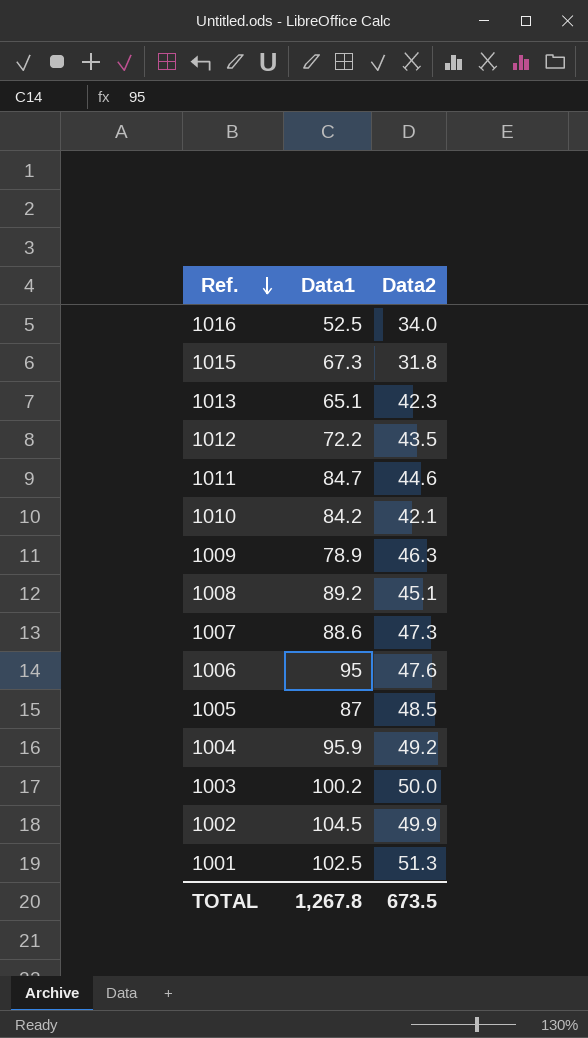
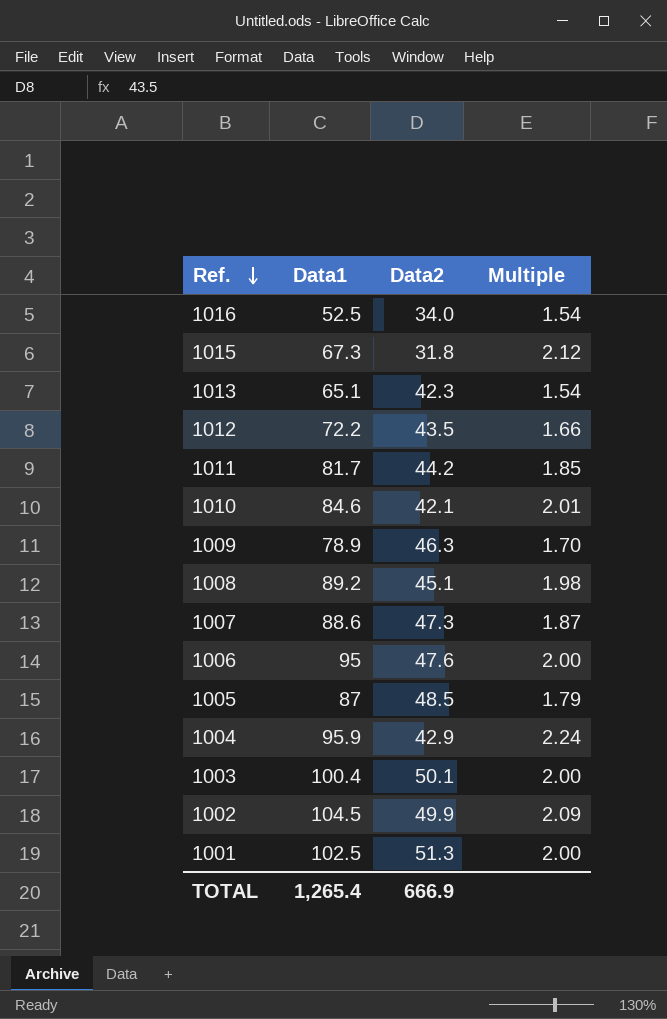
column Multiple | formula: none -> [Data1] / [Data2]
1011 | Data1: 84.7 -> 81.7
1011 | Data2: 44.6 -> 44.2
1010 | Data1: 84.2 -> 84.6
1004 | Data2: 49.2 -> 42.9
1003 | Data1: 100.2 -> 100.4
1003 | Data2: 50.0 -> 50.1
TOTAL | Data1: 1,267.8 -> 1,265.4
TOTAL | Data2: 673.5 -> 666.9

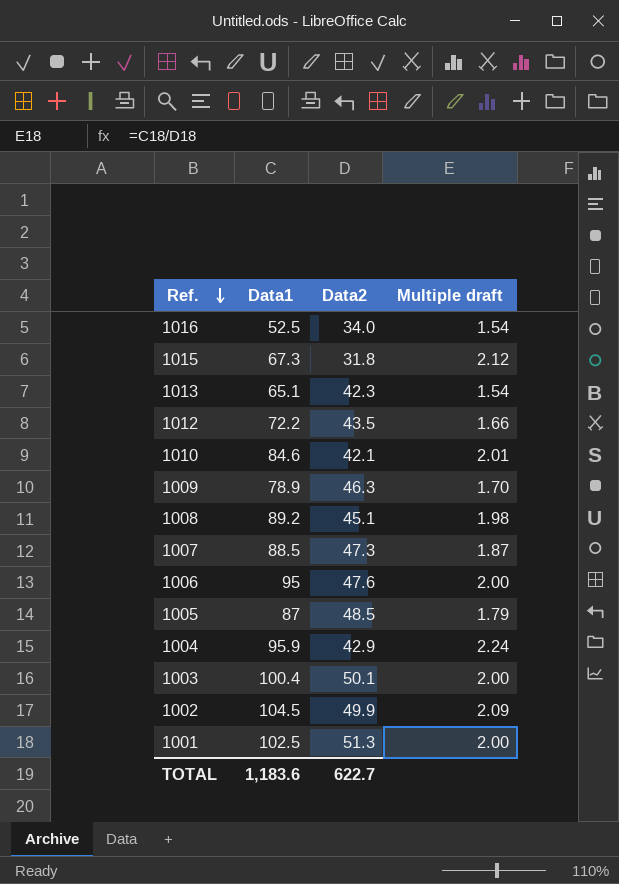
column name: Multiple -> Multiple draft
row 1011: 81.7 | 44.2 | 1.85 -> none
1007 | Data1: 88.6 -> 88.5
TOTAL | Data1: 1,265.4 -> 1,183.6
TOTAL | Data2: 666.9 -> 622.7

